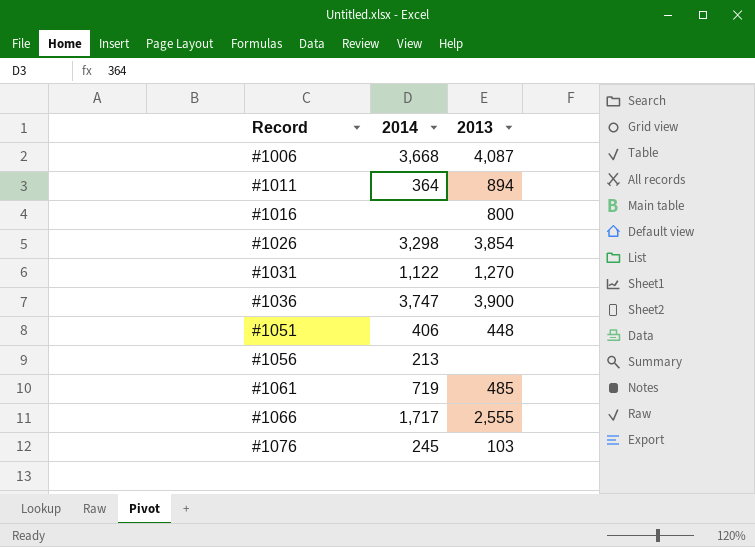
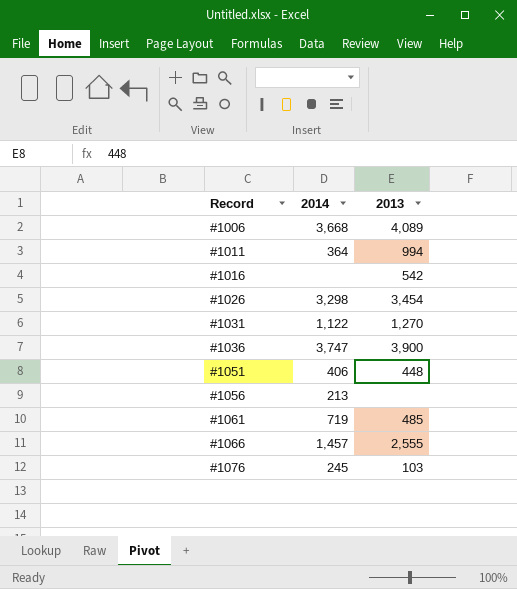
#1006 | 2013: 4,087 -> 4,089
#1011 | 2013: 894 -> 994
#1016 | 2013: 800 -> 542
#1026 | 2013: 3,854 -> 3,454
#1066 | 2014: 1,717 -> 1,457

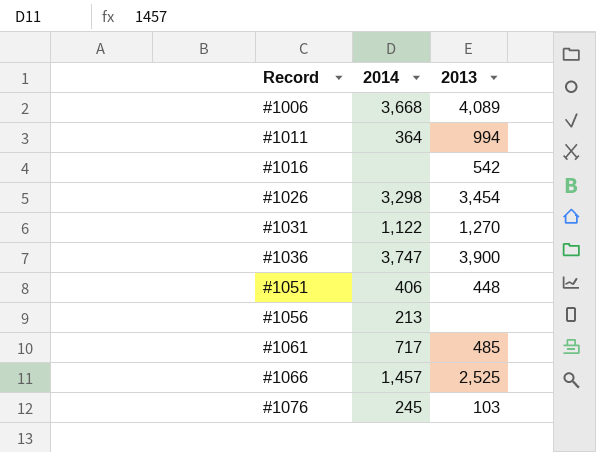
#1061 | 2014: 719 -> 717
#1066 | 2013: 2,555 -> 2,525

